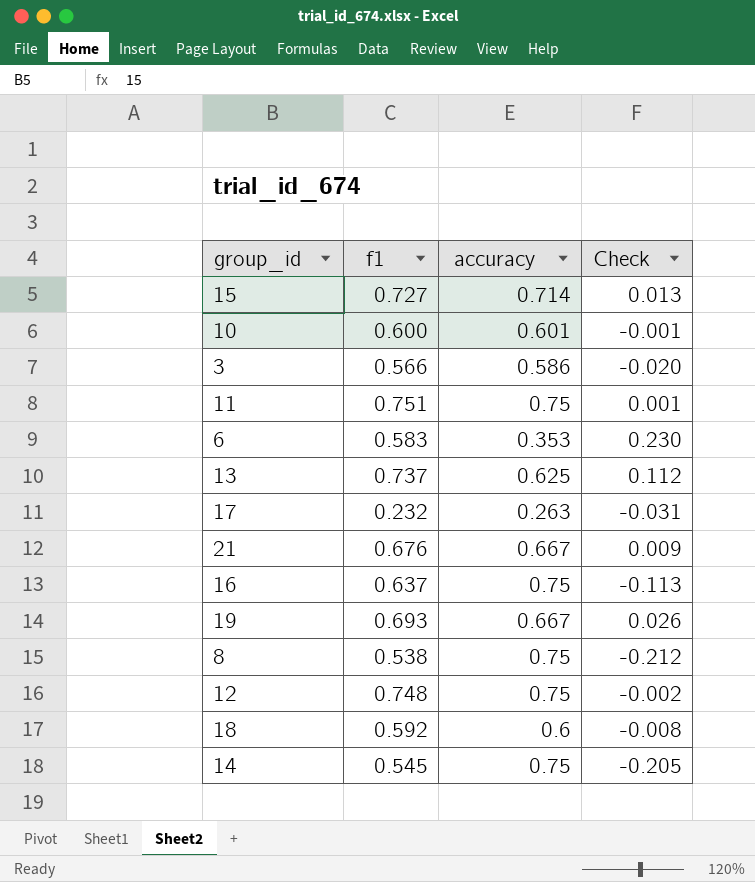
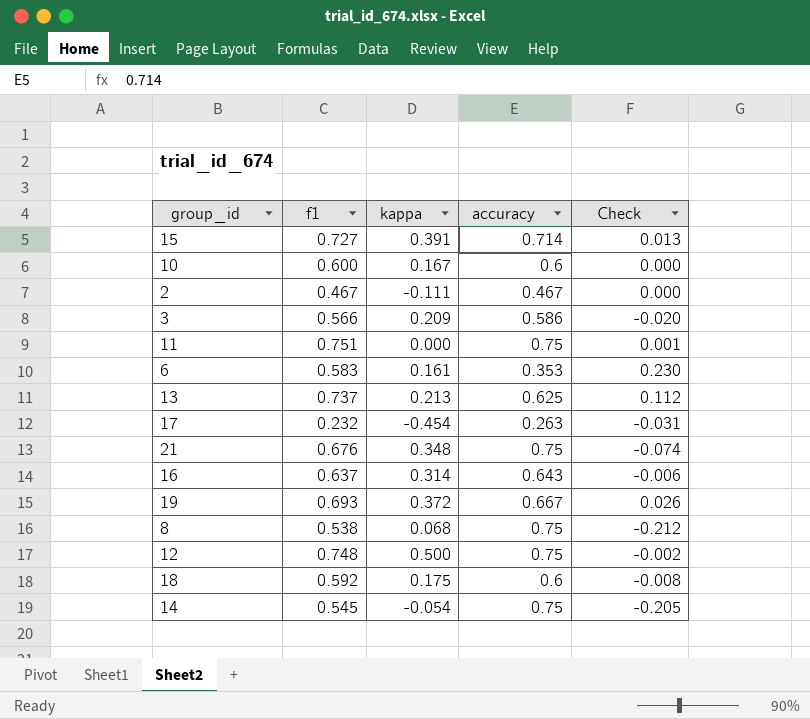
column kappa | position: none -> 3
10 | accuracy: 0.601 -> 0.6
10 | Check: -0.001 -> 0.000
row 2: none -> 0.467 | -0.111 | 0.467 | 0.000
21 | accuracy: 0.667 -> 0.75
21 | Check: 0.009 -> -0.074
16 | accuracy: 0.75 -> 0.643
16 | Check: -0.113 -> -0.006

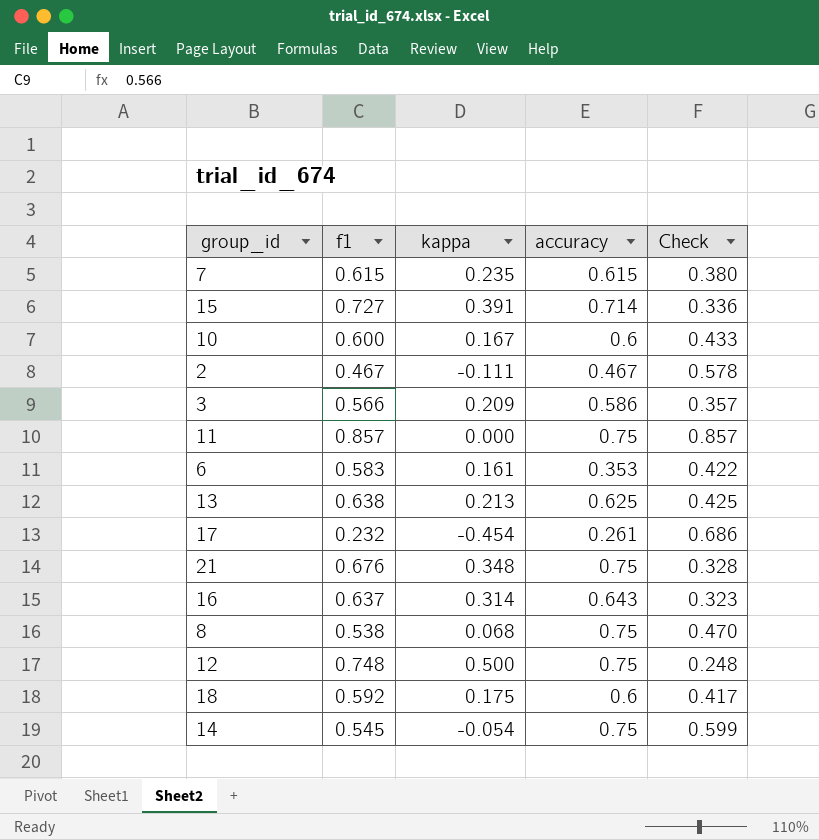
column Check | formula: [f1] - [accuracy] -> [f1] - [kappa]
row 19: 0.693 | 0.372 | 0.667 | 0.026 -> none
row 7: none -> 0.615 | 0.235 | 0.615 | 0.380
11 | f1: 0.751 -> 0.857
13 | f1: 0.737 -> 0.638
17 | accuracy: 0.263 -> 0.261

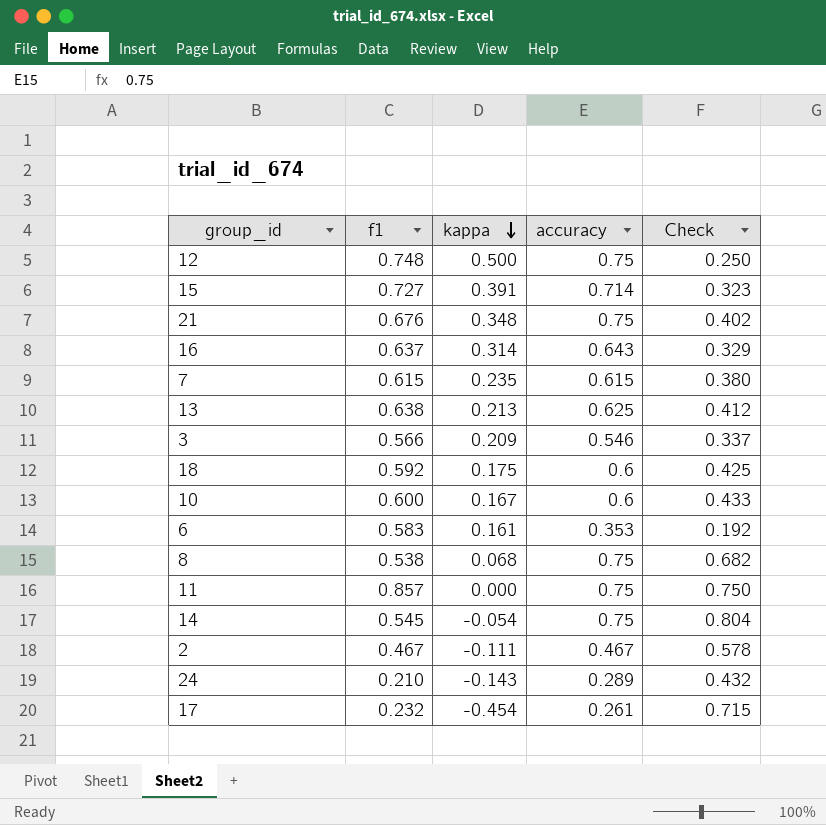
row order: none -> kappa descending
column Check | formula: [f1] - [kappa] -> [accuracy] - [kappa]
3 | accuracy: 0.586 -> 0.546
row 24: none -> 0.210 | -0.143 | 0.289 | 0.432

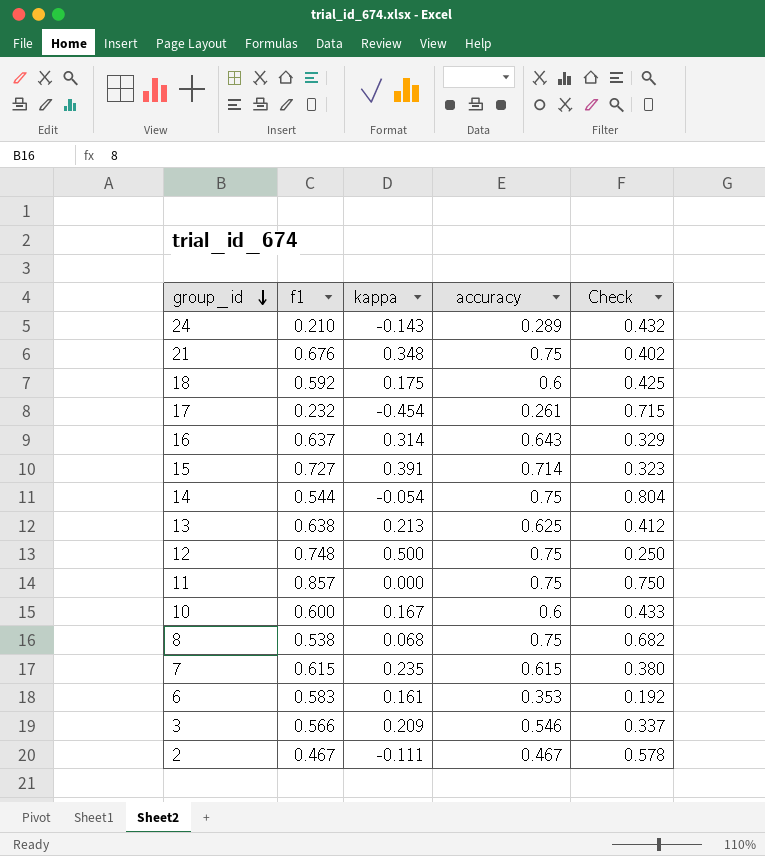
row order: kappa descending -> group_id descending
14 | f1: 0.545 -> 0.544

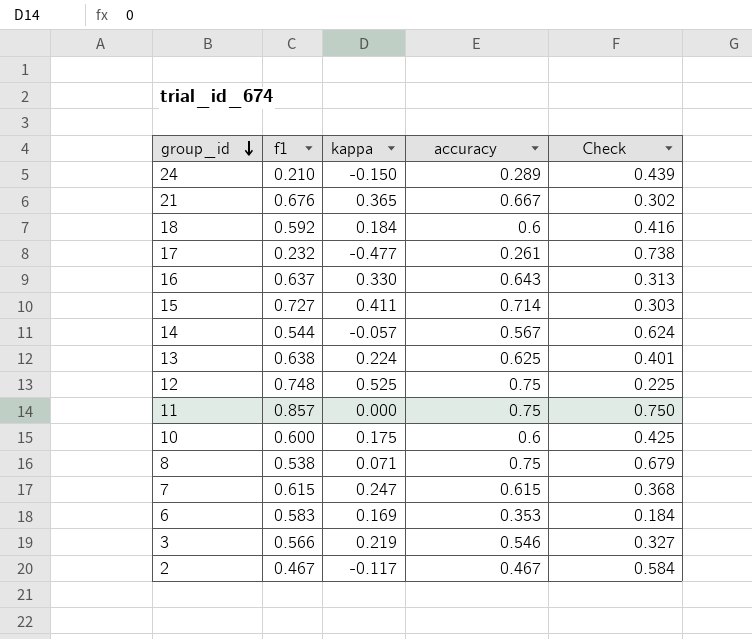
24 | kappa: -0.143 -> -0.150
24 | Check: 0.432 -> 0.439
21 | kappa: 0.348 -> 0.365
21 | accuracy: 0.75 -> 0.667
21 | Check: 0.402 -> 0.302
18 | kappa: 0.175 -> 0.184
18 | Check: 0.425 -> 0.416
17 | kappa: -0.454 -> -0.477
17 | Check: 0.715 -> 0.738
16 | kappa: 0.314 -> 0.330
16 | Check: 0.329 -> 0.313
15 | kappa: 0.391 -> 0.411
15 | Check: 0.323 -> 0.303
14 | kappa: -0.054 -> -0.057
14 | accuracy: 0.75 -> 0.567
14 | Check: 0.804 -> 0.624
13 | kappa: 0.213 -> 0.224
13 | Check: 0.412 -> 0.401
12 | kappa: 0.500 -> 0.525
12 | Check: 0.250 -> 0.225
10 | kappa: 0.167 -> 0.175
10 | Check: 0.433 -> 0.425
8 | kappa: 0.068 -> 0.071
8 | Check: 0.682 -> 0.679
7 | kappa: 0.235 -> 0.247
7 | Check: 0.380 -> 0.368
6 | kappa: 0.161 -> 0.169
6 | Check: 0.192 -> 0.184
3 | kappa: 0.209 -> 0.219
3 | Check: 0.337 -> 0.327
2 | kappa: -0.111 -> -0.117
2 | Check: 0.578 -> 0.584

